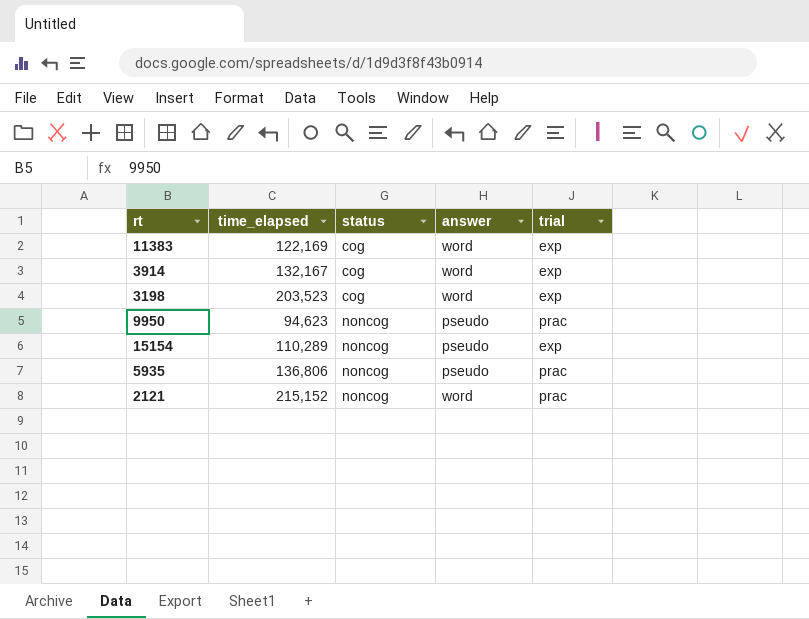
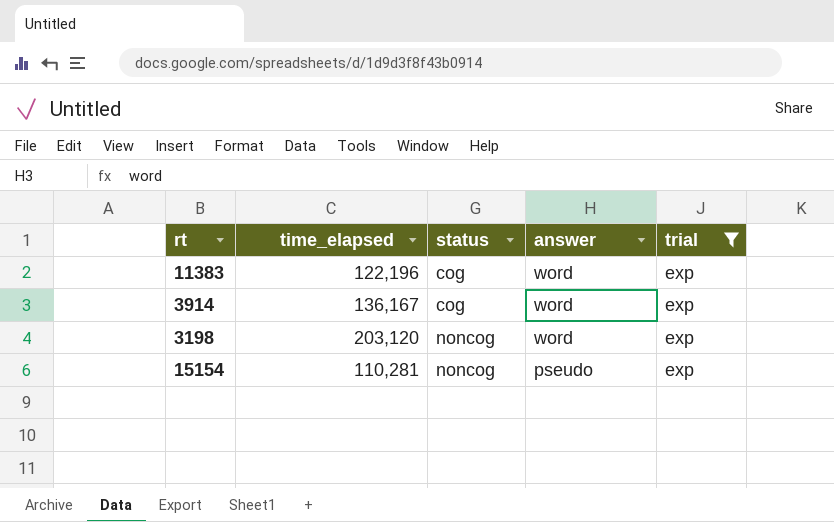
filter: none -> trial = exp
11383 | time_elapsed: 122,169 -> 122,196
3914 | time_elapsed: 132,167 -> 136,167
3198 | time_elapsed: 203,523 -> 203,120
3198 | status: cog -> noncog
15154 | time_elapsed: 110,289 -> 110,281

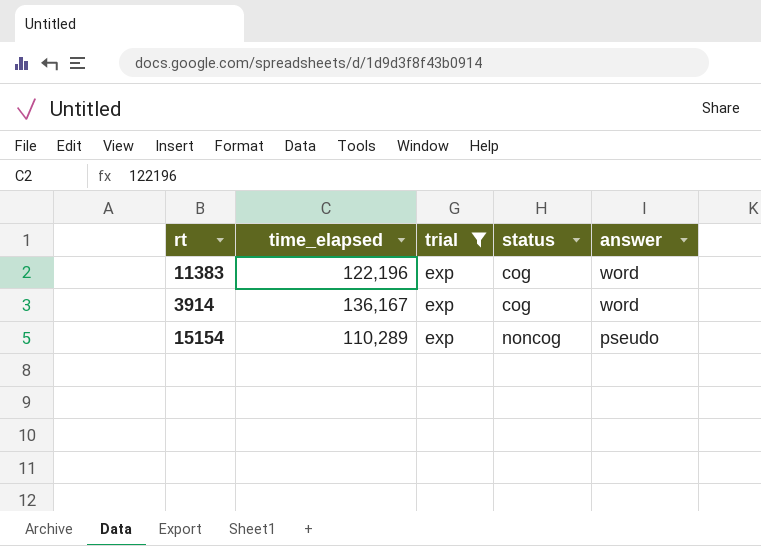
column trial | position: 5 -> 3
row 3198: 203,120 | noncog | word | exp -> none
15154 | time_elapsed: 110,281 -> 110,289

